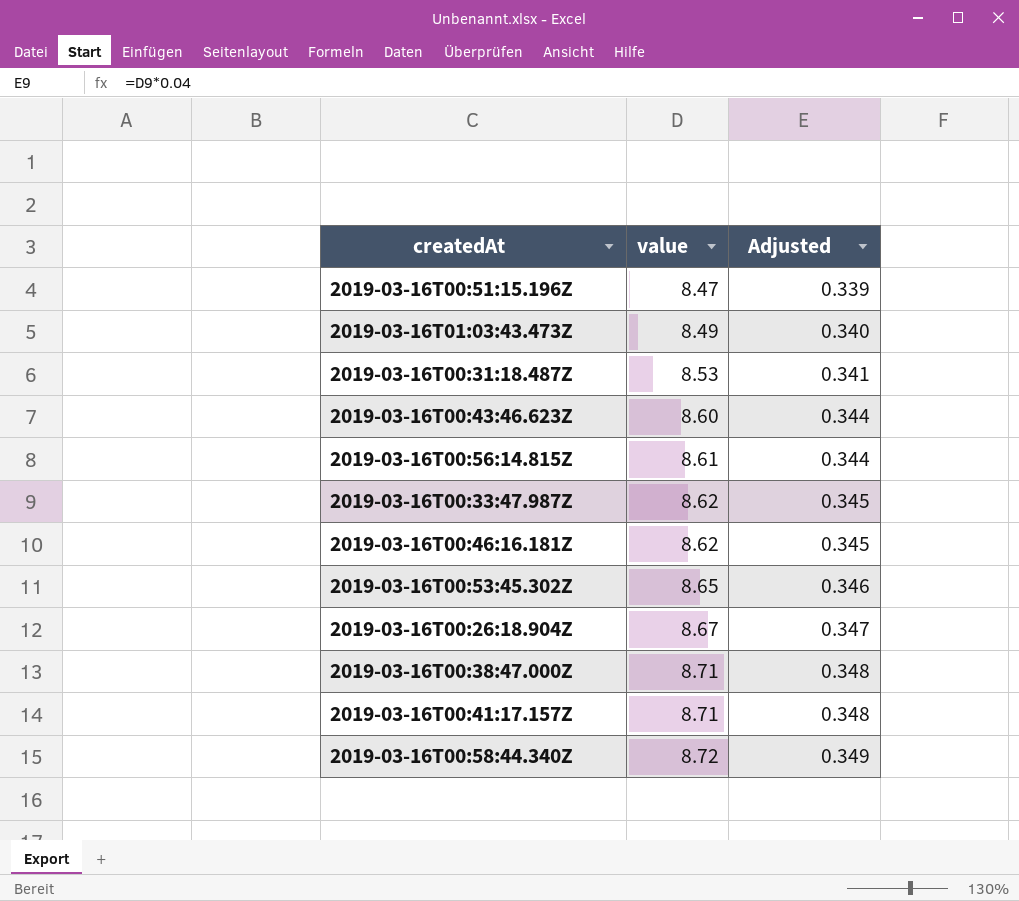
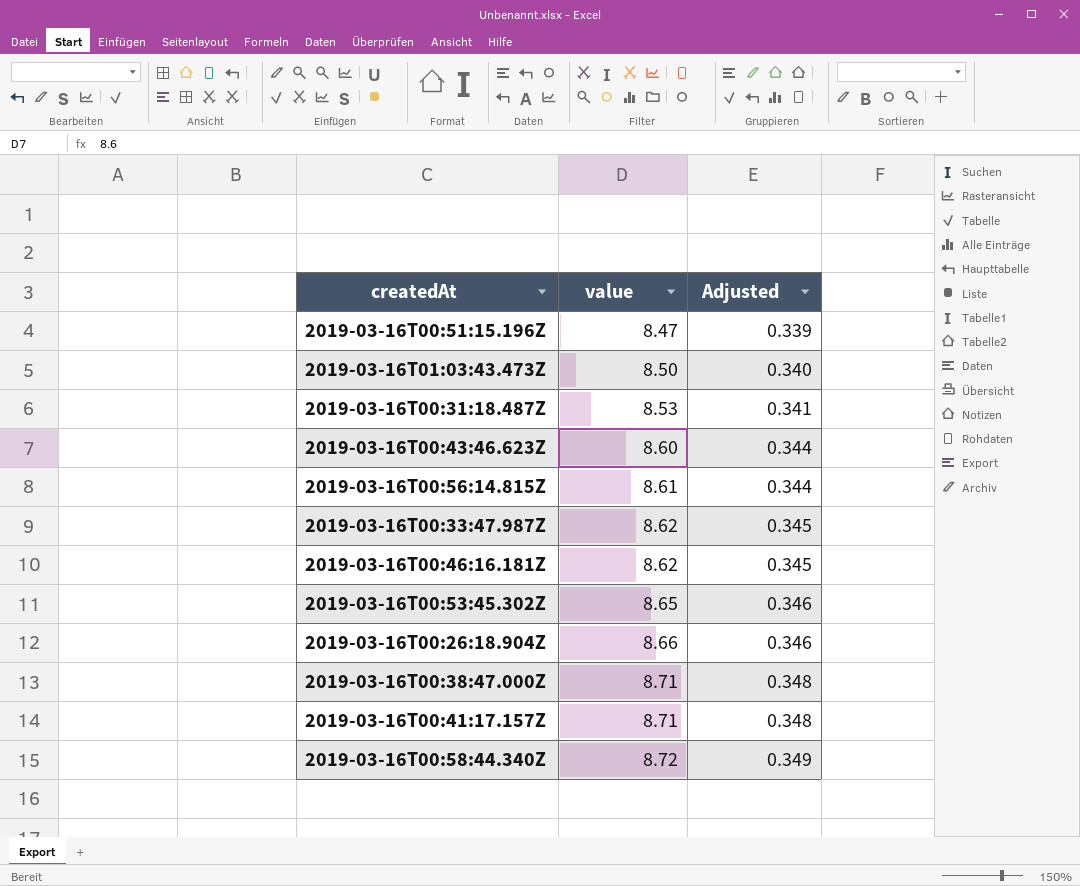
2019-03-16T01:03:43.473Z | value: 8.49 -> 8.50
2019-03-16T00:26:18.904Z | value: 8.67 -> 8.66
2019-03-16T00:26:18.904Z | Adjusted: 0.347 -> 0.346

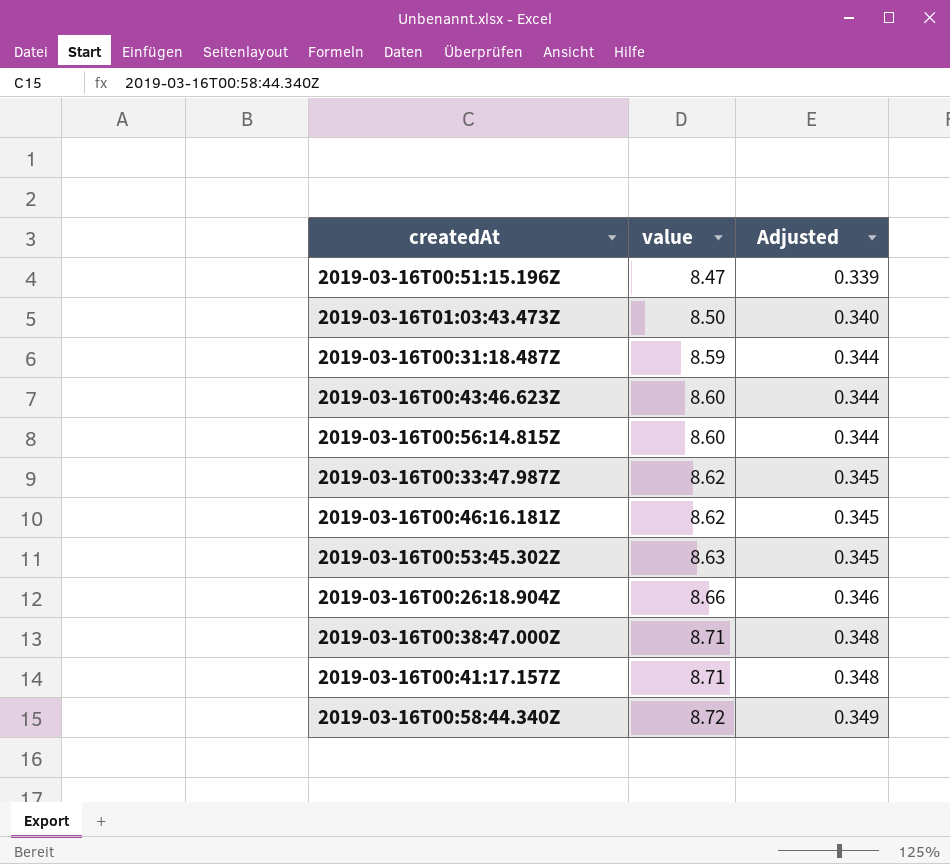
2019-03-16T00:31:18.487Z | value: 8.53 -> 8.59
2019-03-16T00:31:18.487Z | Adjusted: 0.341 -> 0.344
2019-03-16T00:56:14.815Z | value: 8.61 -> 8.60
2019-03-16T00:53:45.302Z | value: 8.65 -> 8.63
2019-03-16T00:53:45.302Z | Adjusted: 0.346 -> 0.345

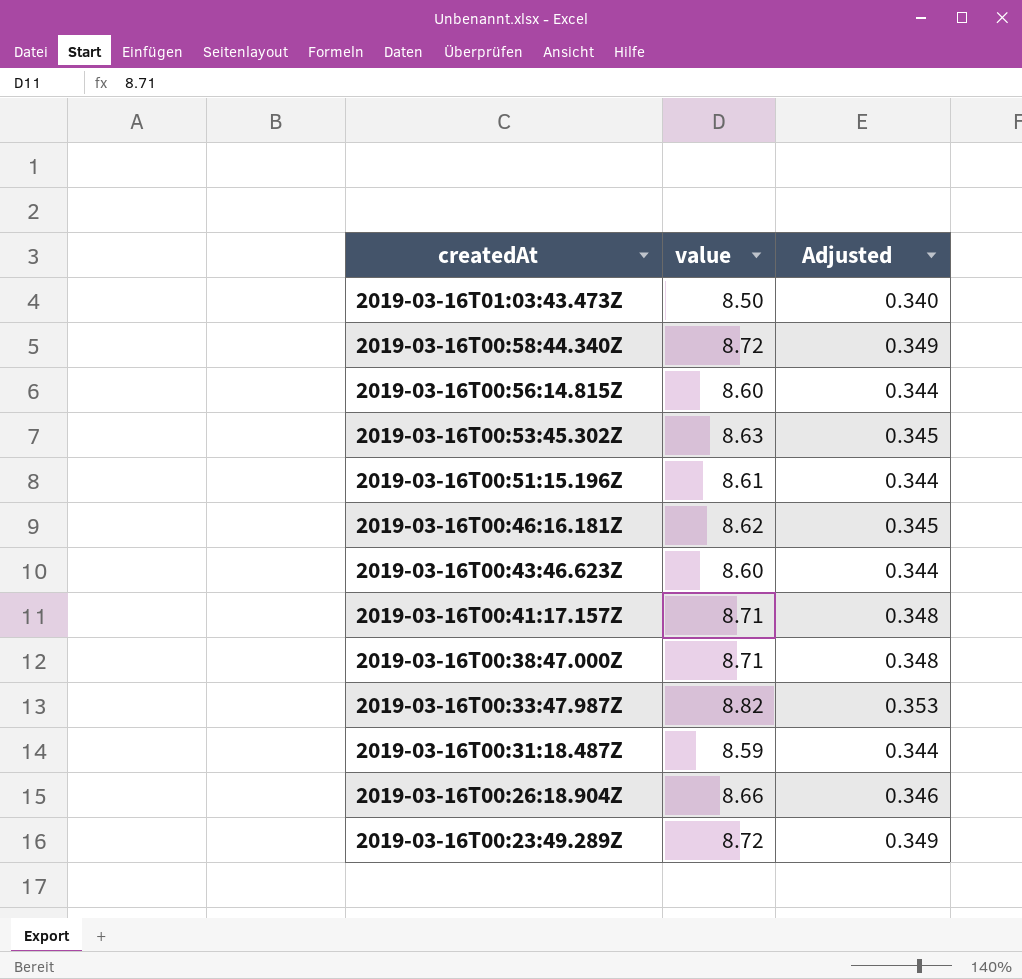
row order: value ascending -> createdAt descending
2019-03-16T00:51:15.196Z | value: 8.47 -> 8.61
2019-03-16T00:51:15.196Z | Adjusted: 0.339 -> 0.344
2019-03-16T00:33:47.987Z | value: 8.62 -> 8.82
2019-03-16T00:33:47.987Z | Adjusted: 0.345 -> 0.353
row 2019-03-16T00:23:49.289Z: none -> 8.72 | 0.349

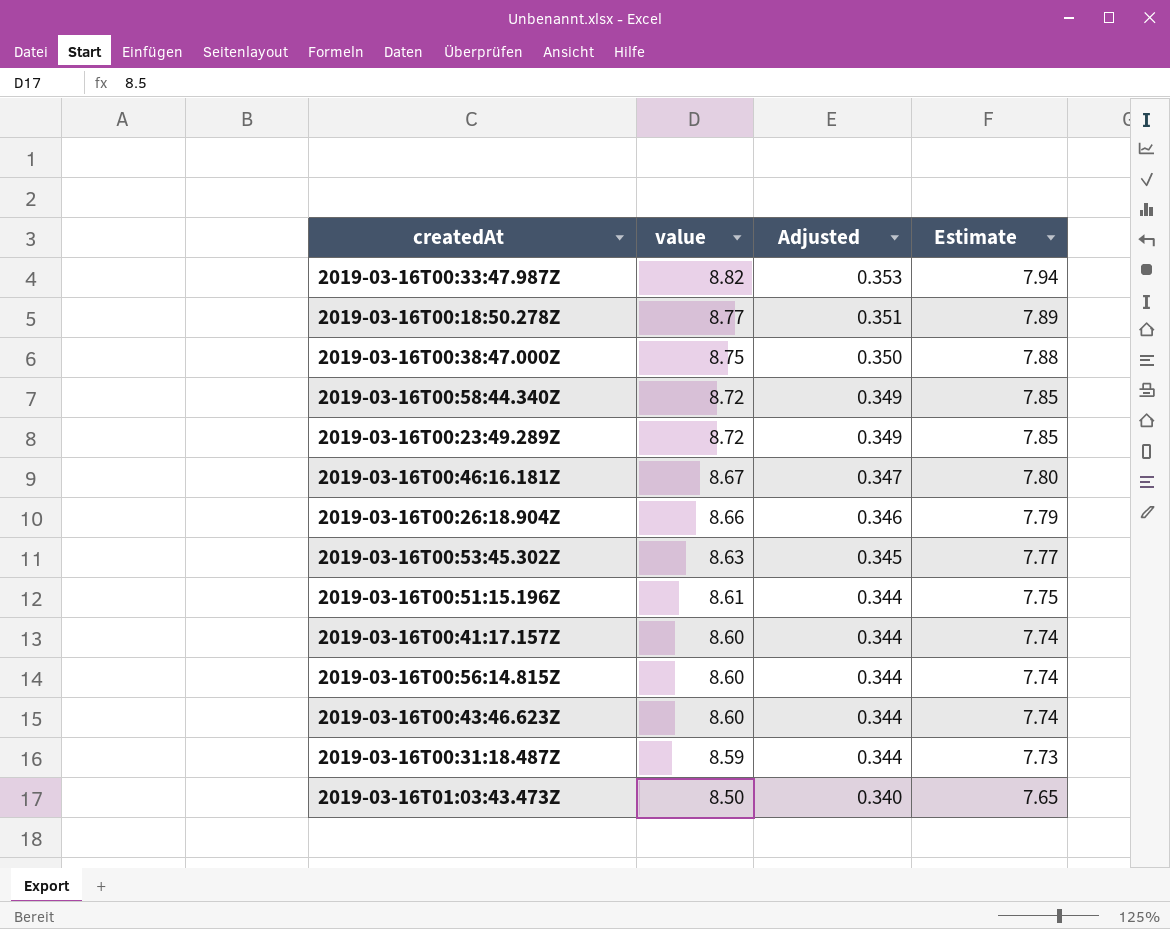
row order: createdAt descending -> value descending
column Estimate | formula: none -> [value] * 0.9
row 2019-03-16T00:18:50.278Z: none -> 8.77 | 0.351 | 7.89
2019-03-16T00:38:47.000Z | value: 8.71 -> 8.75
2019-03-16T00:38:47.000Z | Adjusted: 0.348 -> 0.350
2019-03-16T00:46:16.181Z | value: 8.62 -> 8.67
2019-03-16T00:46:16.181Z | Adjusted: 0.345 -> 0.347
2019-03-16T00:41:17.157Z | value: 8.71 -> 8.60
2019-03-16T00:41:17.157Z | Adjusted: 0.348 -> 0.344

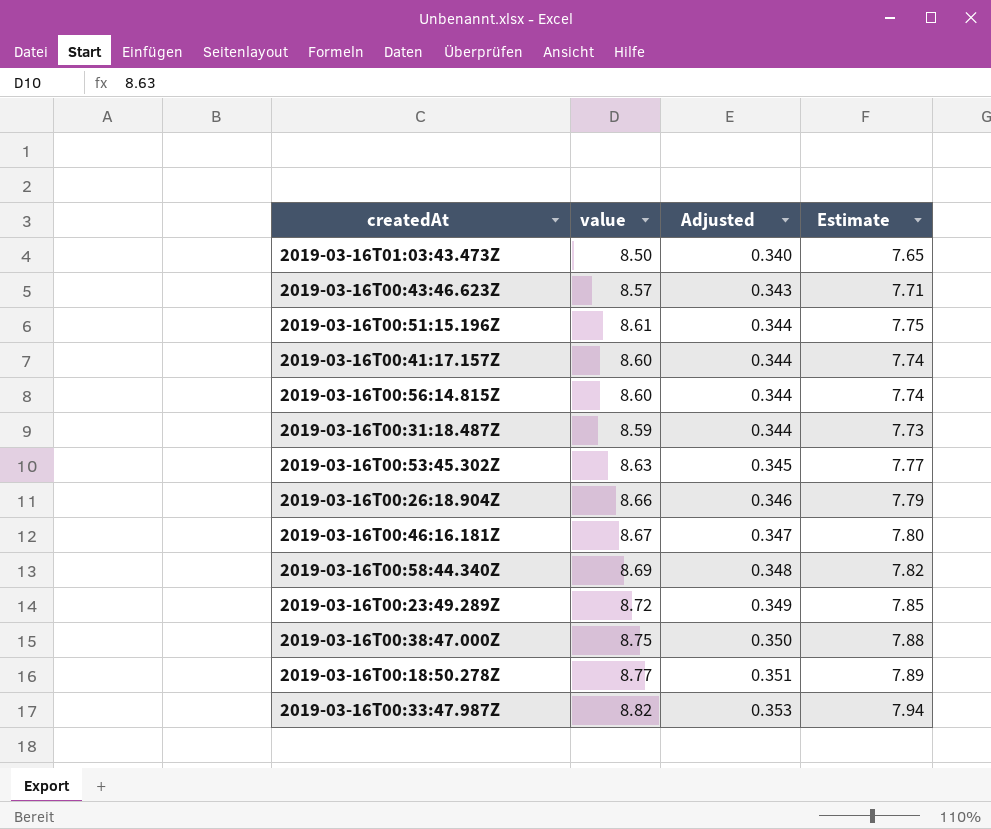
row order: value descending -> Adjusted ascending
2019-03-16T00:43:46.623Z | value: 8.60 -> 8.57
2019-03-16T00:43:46.623Z | Adjusted: 0.344 -> 0.343
2019-03-16T00:43:46.623Z | Estimate: 7.74 -> 7.71
2019-03-16T00:58:44.340Z | value: 8.72 -> 8.69
2019-03-16T00:58:44.340Z | Adjusted: 0.349 -> 0.348
2019-03-16T00:58:44.340Z | Estimate: 7.85 -> 7.82

